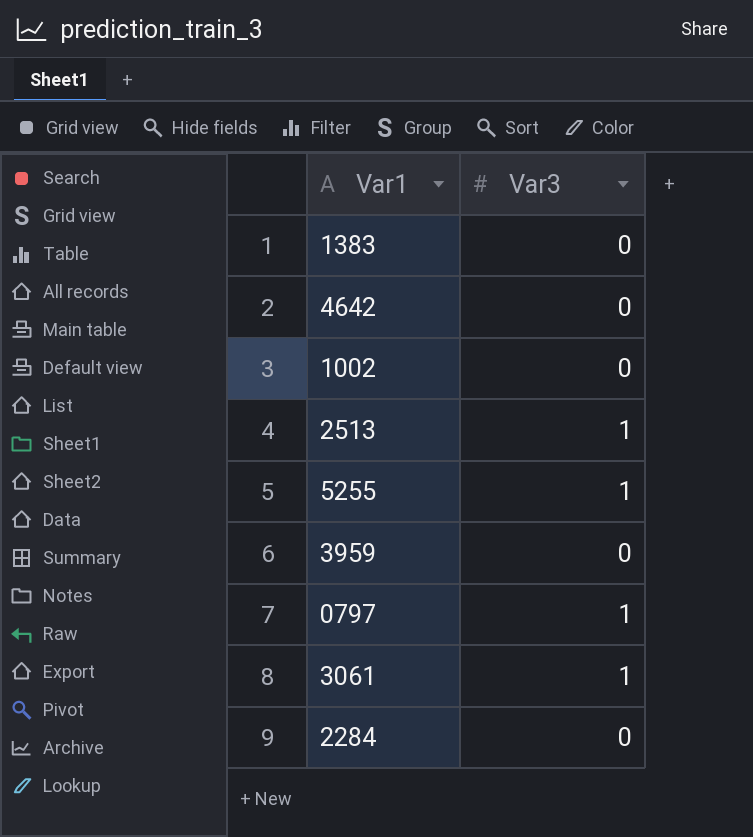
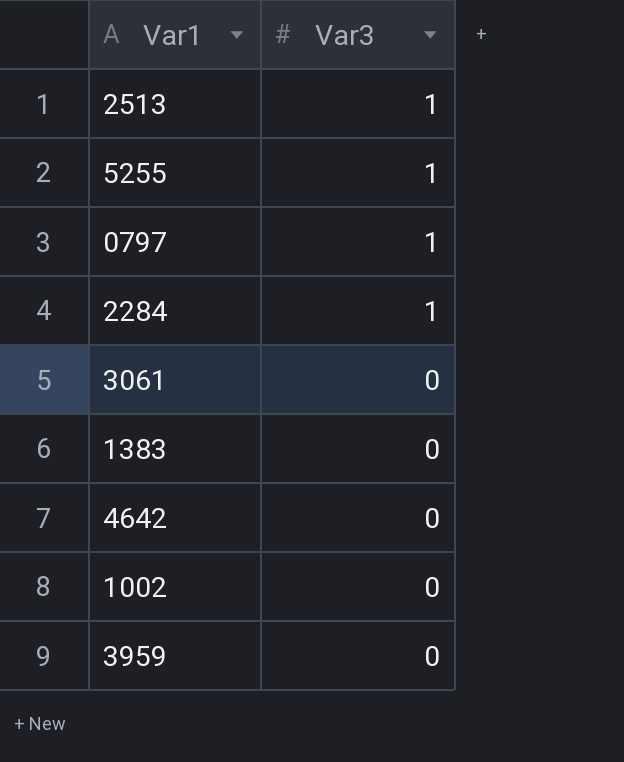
row order: none -> Var3 descending
2284 | Var3: 0 -> 1
3061 | Var3: 1 -> 0

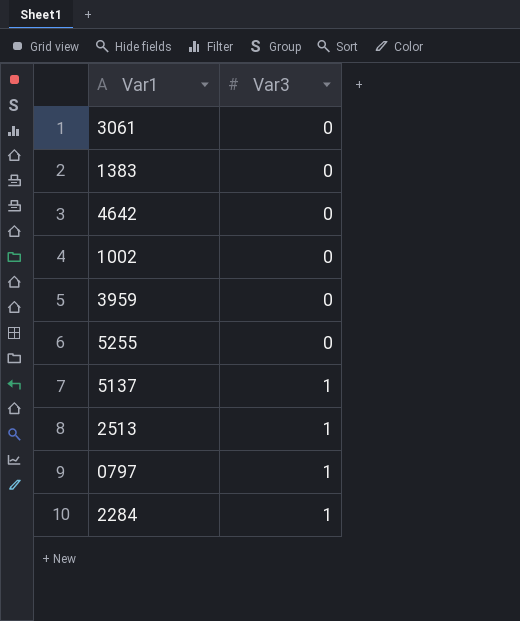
row order: Var3 descending -> Var3 ascending
5255 | Var3: 1 -> 0
row 5137: none -> 1

